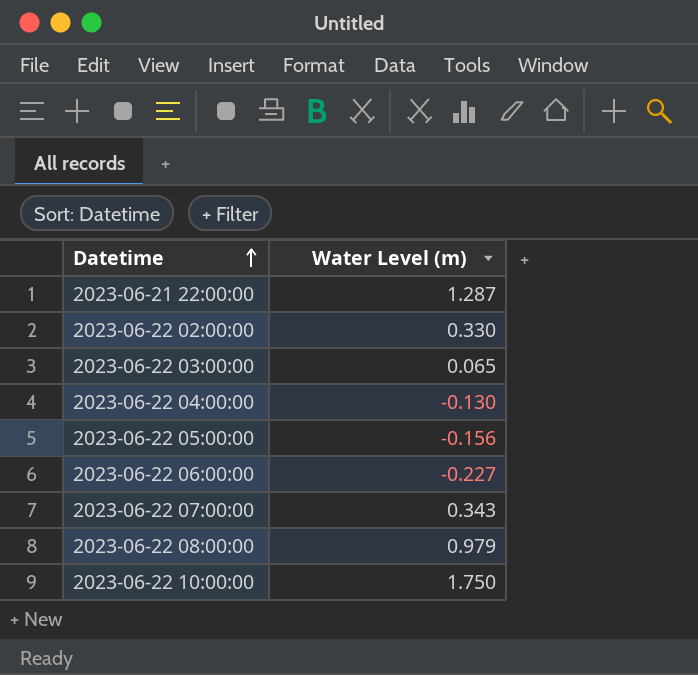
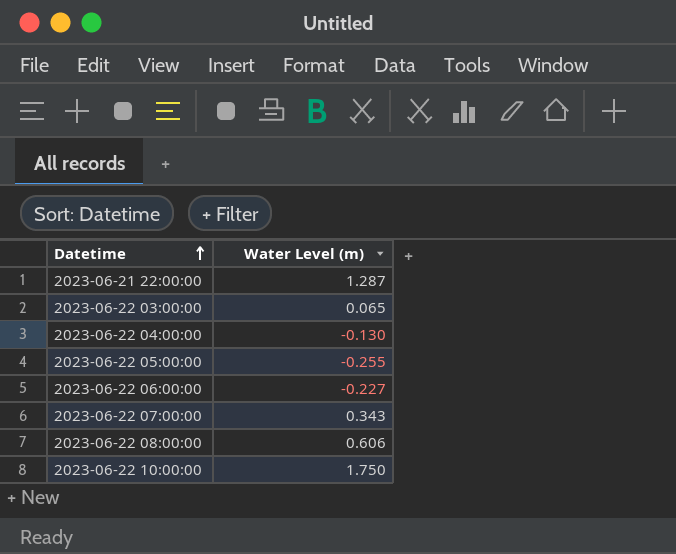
row 2023-06-22 02:00:00: 0.330 -> none
2023-06-22 05:00:00 | Water Level (m): -0.156 -> -0.255
2023-06-22 08:00:00 | Water Level (m): 0.979 -> 0.606

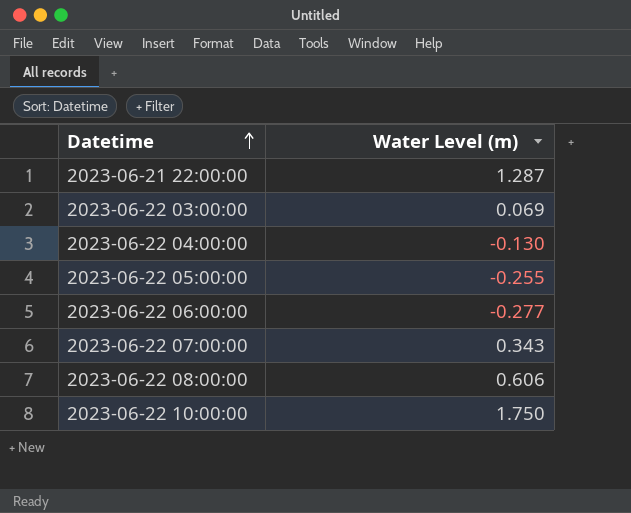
2023-06-22 03:00:00 | Water Level (m): 0.065 -> 0.069
2023-06-22 06:00:00 | Water Level (m): -0.227 -> -0.277

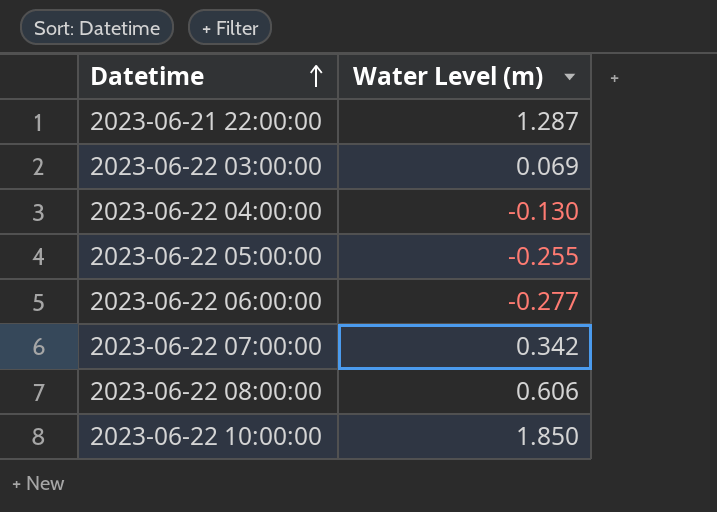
2023-06-22 07:00:00 | Water Level (m): 0.343 -> 0.342
2023-06-22 10:00:00 | Water Level (m): 1.750 -> 1.850

